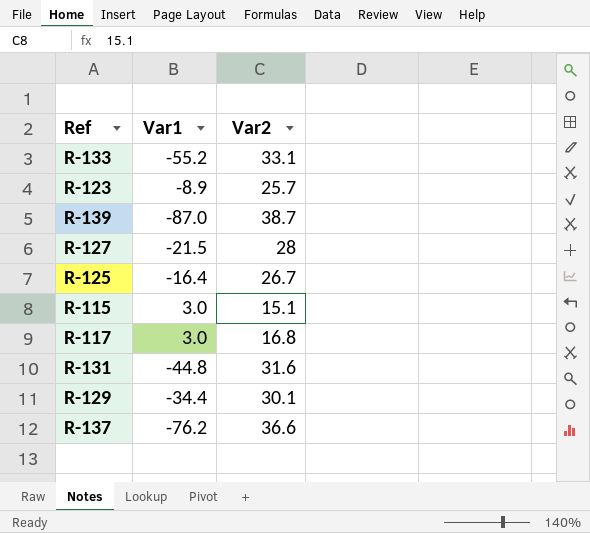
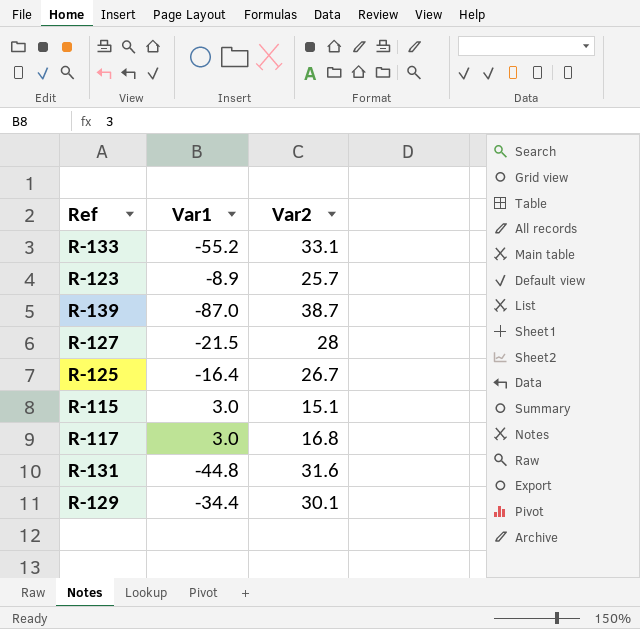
row R-137: -76.2 | 36.6 -> none

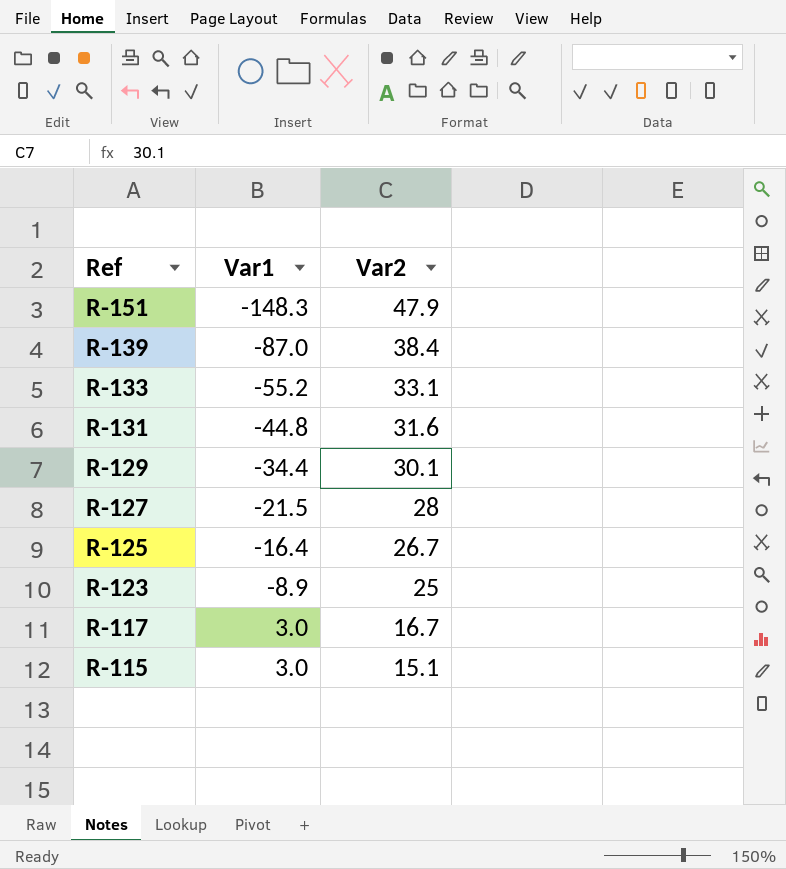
row order: none -> Ref descending
row R-151: none -> -148.3 | 47.9
R-139 | Var2: 38.7 -> 38.4
R-123 | Var2: 25.7 -> 25
R-117 | Var2: 16.8 -> 16.7

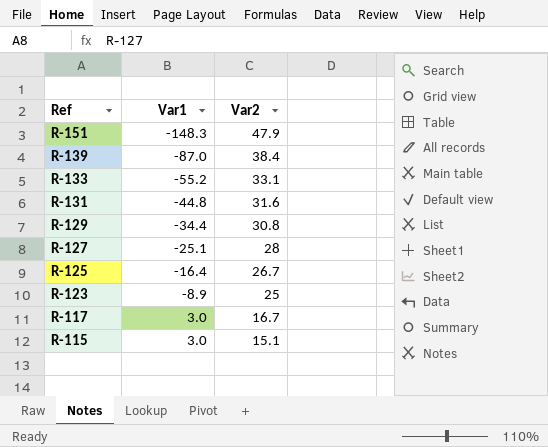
R-129 | Var2: 30.1 -> 30.8
R-127 | Var1: -21.5 -> -25.1

